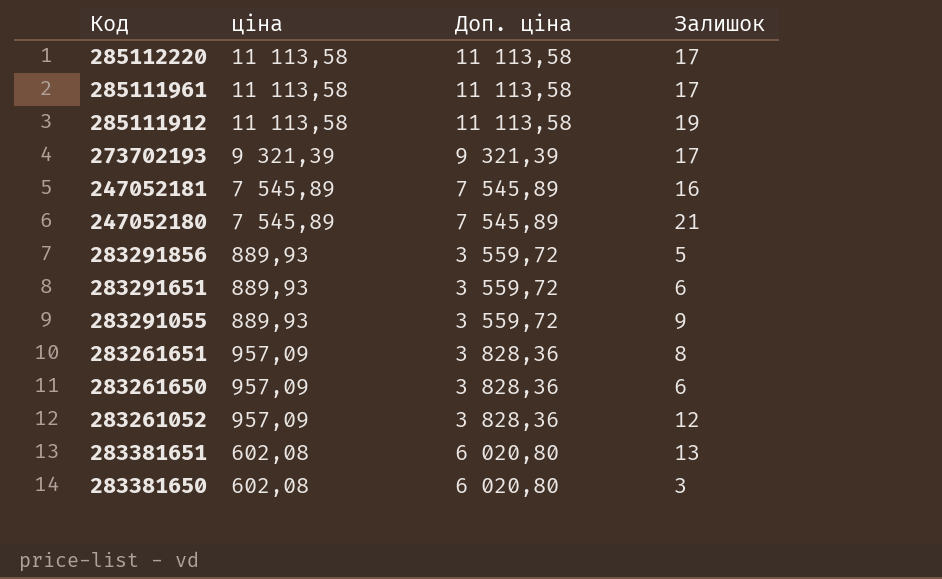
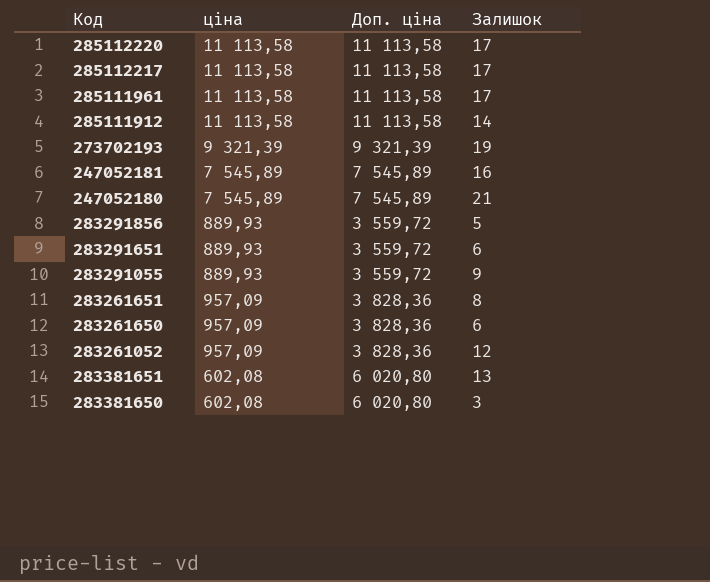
row 285112217: none -> 11 113,58 | 11 113,58 | 17
285111912 | Залишок: 19 -> 14
273702193 | Залишок: 17 -> 19

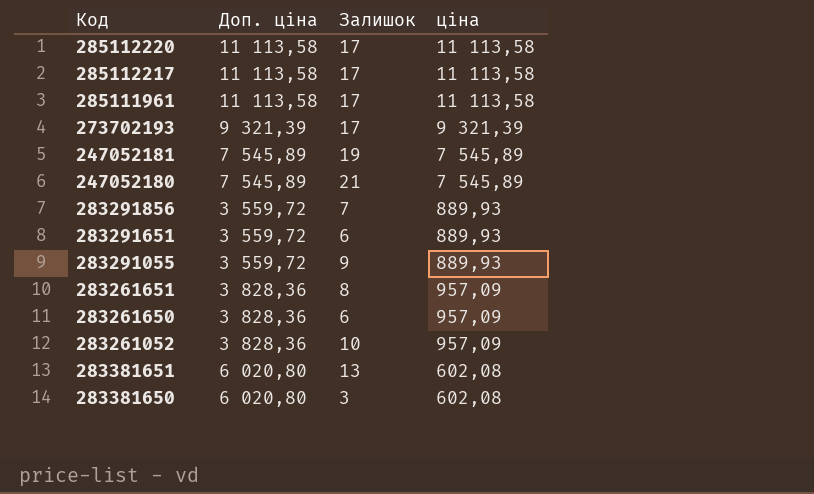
column ціна | position: 2 -> 4
row 285111912: 11 113,58 | 11 113,58 | 14 -> none
273702193 | Залишок: 19 -> 17
247052181 | Залишок: 16 -> 19
283291856 | Залишок: 5 -> 7
283261052 | Залишок: 12 -> 10

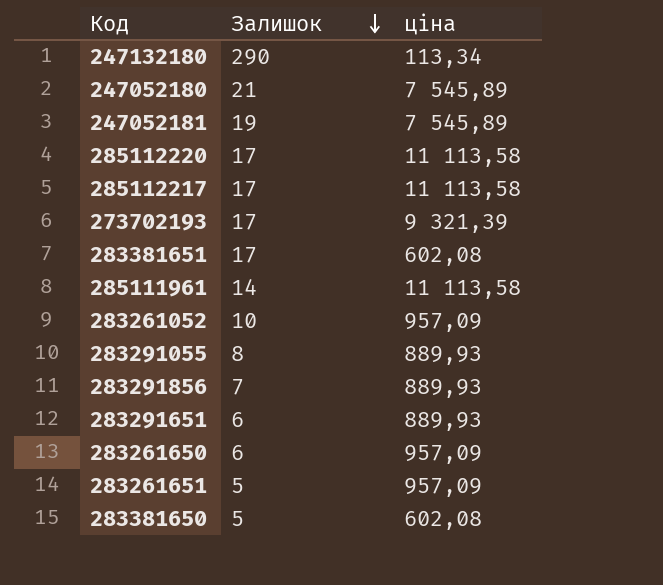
row order: none -> Залишок descending
column Доп. ціна | position: 2 -> none
row 247132180: none -> 290 | 113,34
283381651 | Залишок: 13 -> 17
285111961 | Залишок: 17 -> 14
283291055 | Залишок: 9 -> 8
283261651 | Залишок: 8 -> 5
283381650 | Залишок: 3 -> 5

